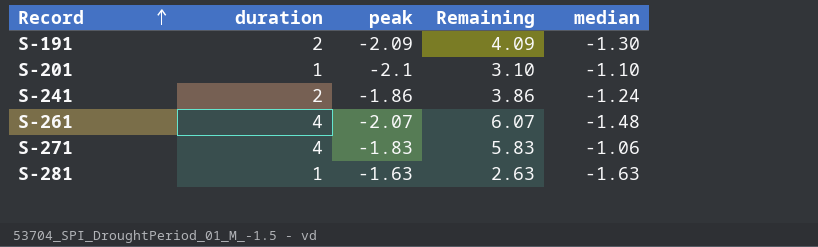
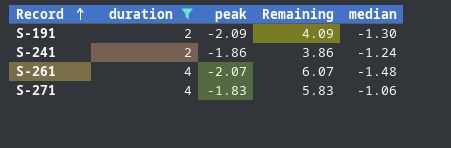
filter: none -> duration != 1

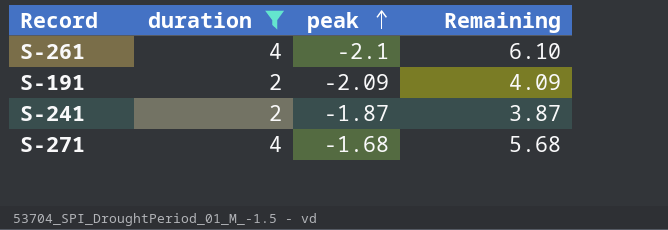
row order: Record ascending -> peak ascending
column median | position: 5 -> none
S-261 | peak: -2.07 -> -2.1
S-261 | Remaining: 6.07 -> 6.10
S-241 | peak: -1.86 -> -1.87
S-241 | Remaining: 3.86 -> 3.87
S-271 | peak: -1.83 -> -1.68
S-271 | Remaining: 5.83 -> 5.68

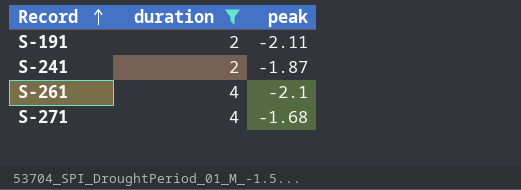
row order: peak ascending -> Record ascending
column Remaining | formula: [duration] - [peak] -> none
S-191 | peak: -2.09 -> -2.11

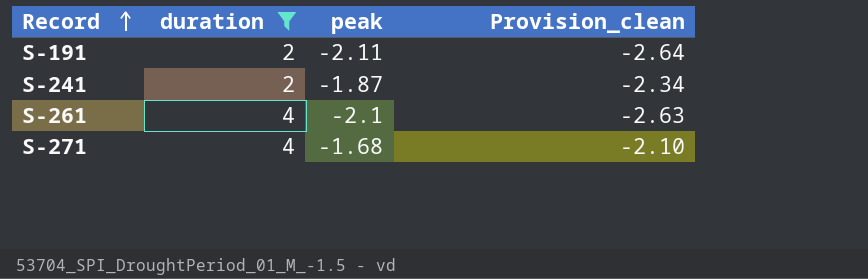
column Provision_clean | formula: none -> [peak] * 1.25

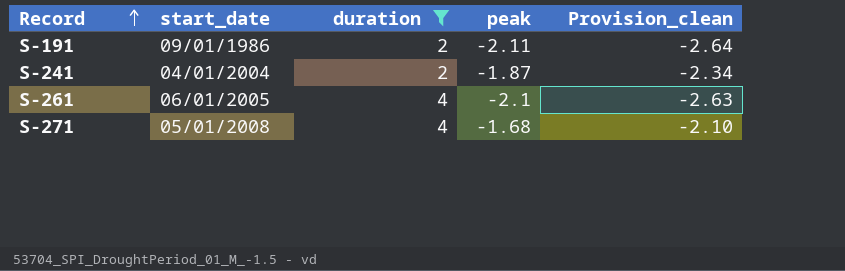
column start_date | position: none -> 2

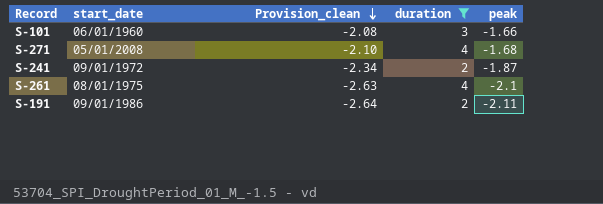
row order: Record ascending -> Provision_clean descending
column Provision_clean | position: 5 -> 3
row S-101: none -> 06/01/1960 | -2.08 | 3 | -1.66
S-241 | start_date: 04/01/2004 -> 09/01/1972
S-261 | start_date: 06/01/2005 -> 08/01/1975

